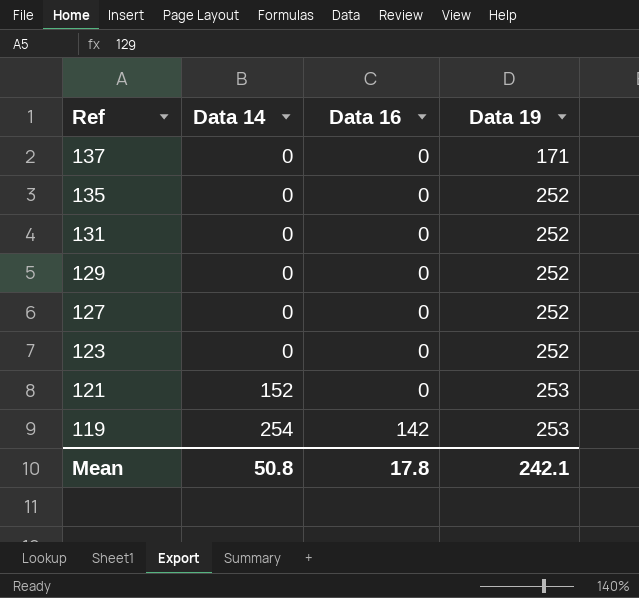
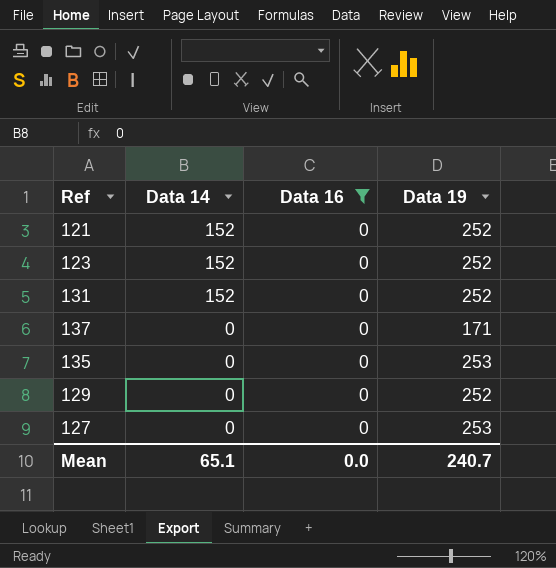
filter: none -> Data 16 = 0
row order: Ref descending -> Data 14 descending
121 | Data 19: 253 -> 252
123 | Data 14: 0 -> 152
131 | Data 14: 0 -> 152
135 | Data 19: 252 -> 253
127 | Data 19: 252 -> 253
Mean | Data 14: 50.8 -> 65.1
Mean | Data 16: 17.8 -> 0.0
Mean | Data 19: 242.1 -> 240.7

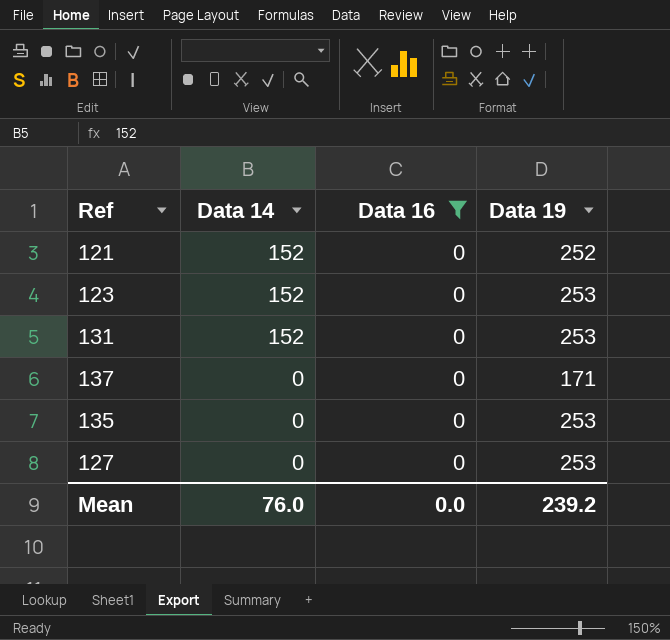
row 129: 0 | 0 | 252 -> none
123 | Data 19: 252 -> 253
131 | Data 19: 252 -> 253
Mean | Data 14: 65.1 -> 76.0
Mean | Data 19: 240.7 -> 239.2

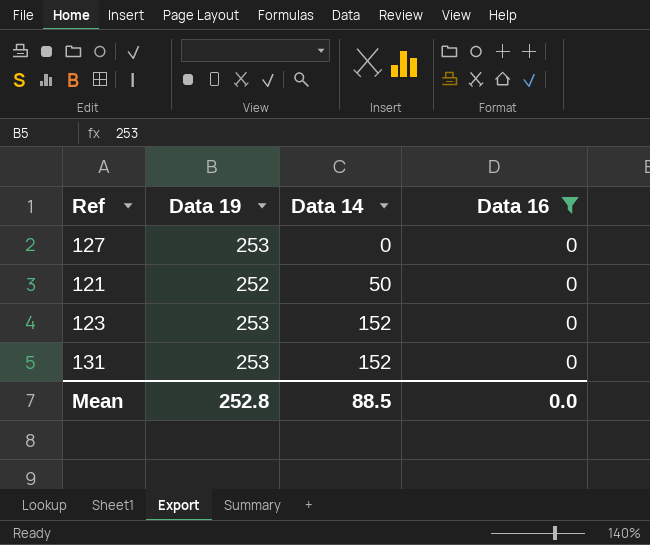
row order: Data 14 descending -> Data 14 ascending
column Data 19 | position: 4 -> 2
row 137: 0 | 0 | 171 -> none
row 135: 0 | 0 | 253 -> none
121 | Data 14: 152 -> 50
Mean | Data 19: 239.2 -> 252.8
Mean | Data 14: 76.0 -> 88.5

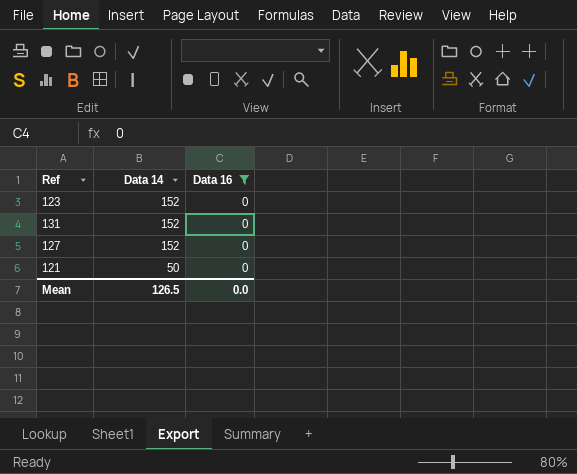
row order: Data 14 ascending -> Data 14 descending
column Data 19 | position: 2 -> none
127 | Data 14: 0 -> 152
Mean | Data 14: 88.5 -> 126.5

